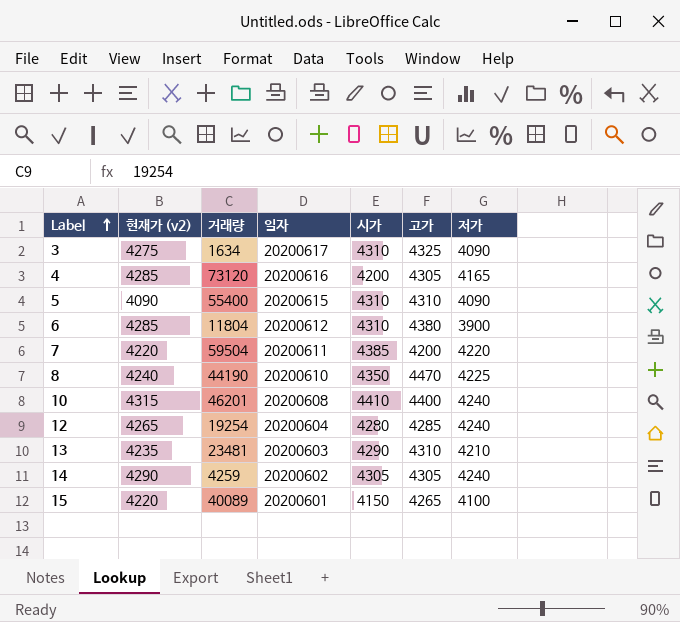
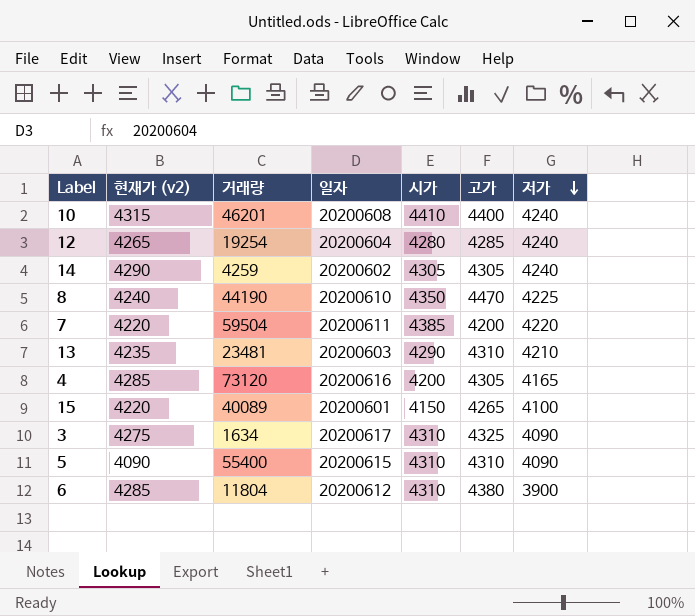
row order: Label ascending -> 저가 descending

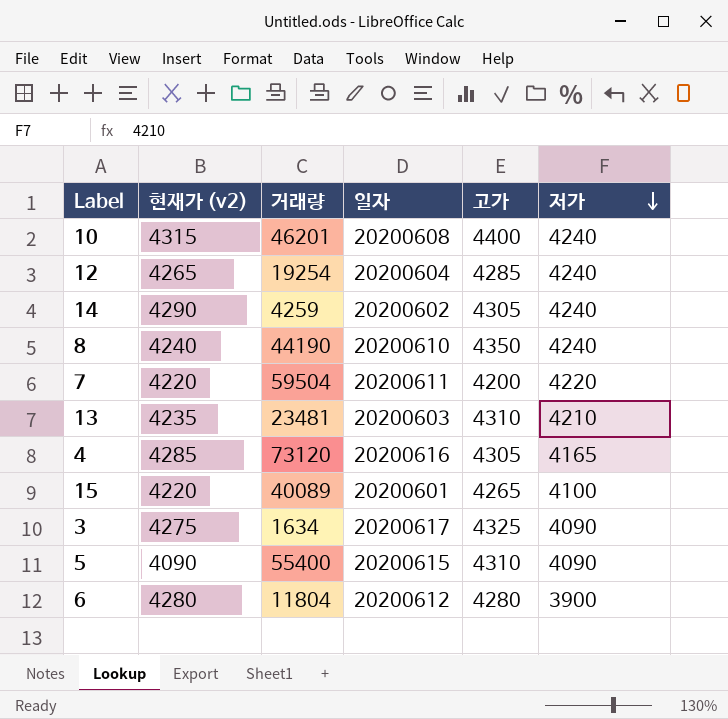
column 시가 | position: 5 -> none
8 | 고가: 4470 -> 4350
8 | 저가: 4225 -> 4240
6 | 현재가 (v2): 4285 -> 4280
6 | 고가: 4380 -> 4280

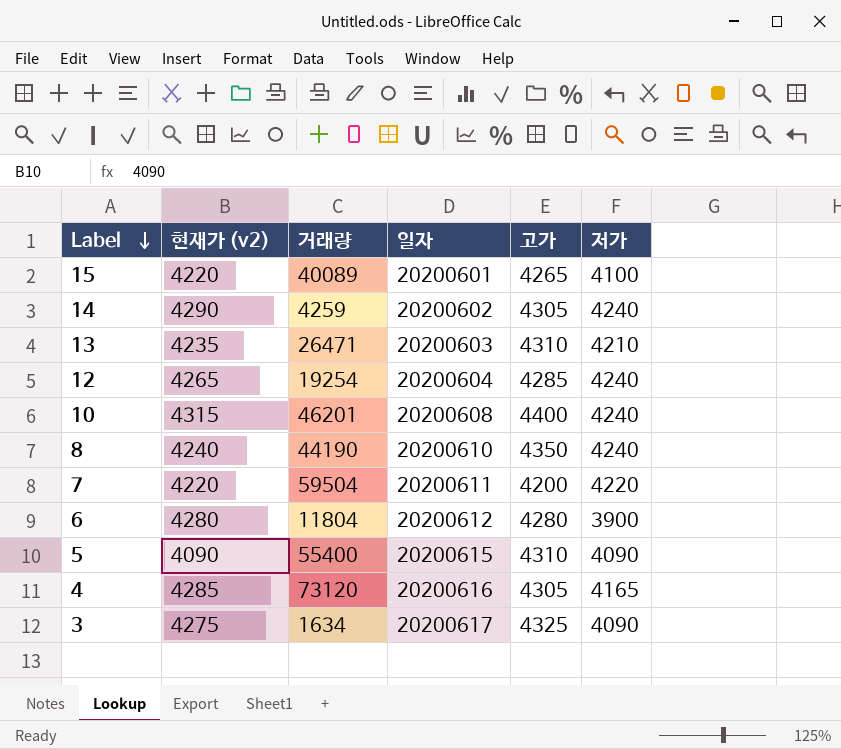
row order: 저가 descending -> Label descending
13 | 거래량: 23481 -> 26471

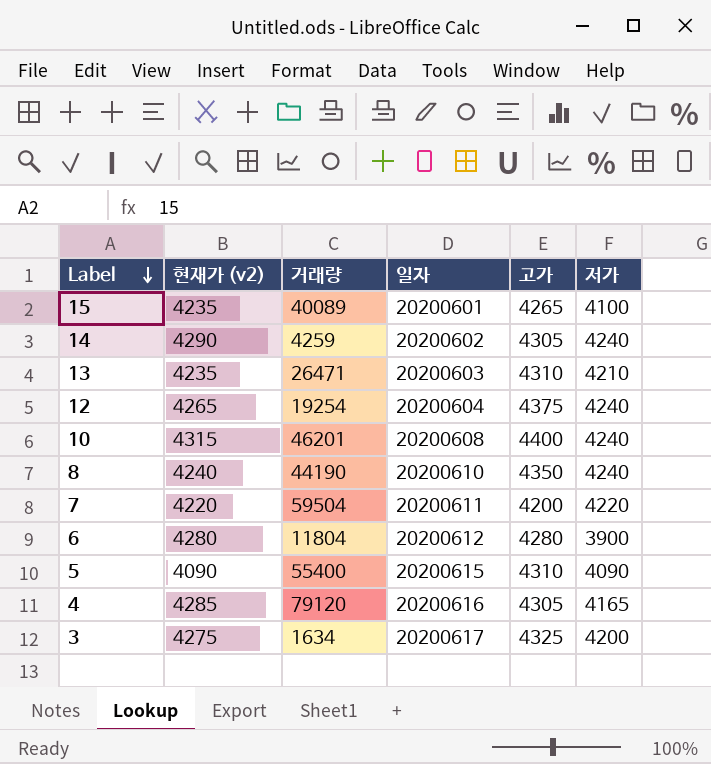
15 | 현재가 (v2): 4220 -> 4235
12 | 고가: 4285 -> 4375
4 | 거래량: 73120 -> 79120
3 | 저가: 4090 -> 4200

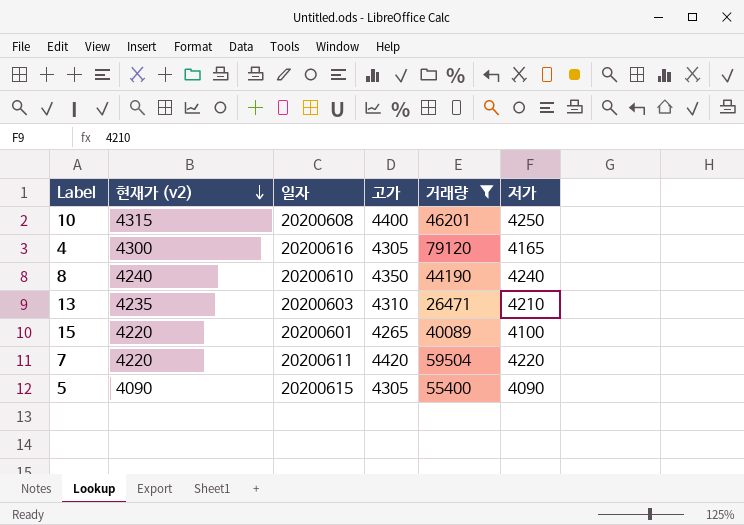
filter: none -> 거래량 >= 26471
row order: Label descending -> 현재가 (v2) descending
column 거래량 | position: 3 -> 5
10 | 저가: 4240 -> 4250
4 | 현재가 (v2): 4285 -> 4300
15 | 현재가 (v2): 4235 -> 4220
7 | 고가: 4200 -> 4420
5 | 고가: 4310 -> 4305

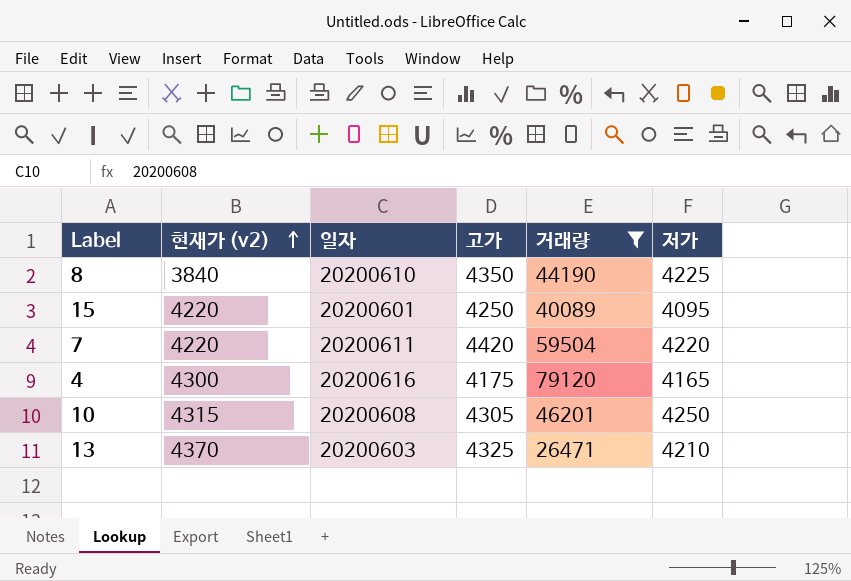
row order: 현재가 (v2) descending -> 현재가 (v2) ascending
row 5: 4090 | 20200615 | 4305 | 55400 | 4090 -> none
8 | 현재가 (v2): 4240 -> 3840
8 | 저가: 4240 -> 4225
15 | 고가: 4265 -> 4250
15 | 저가: 4100 -> 4095
4 | 고가: 4305 -> 4175
10 | 고가: 4400 -> 4305
13 | 현재가 (v2): 4235 -> 4370
13 | 고가: 4310 -> 4325

